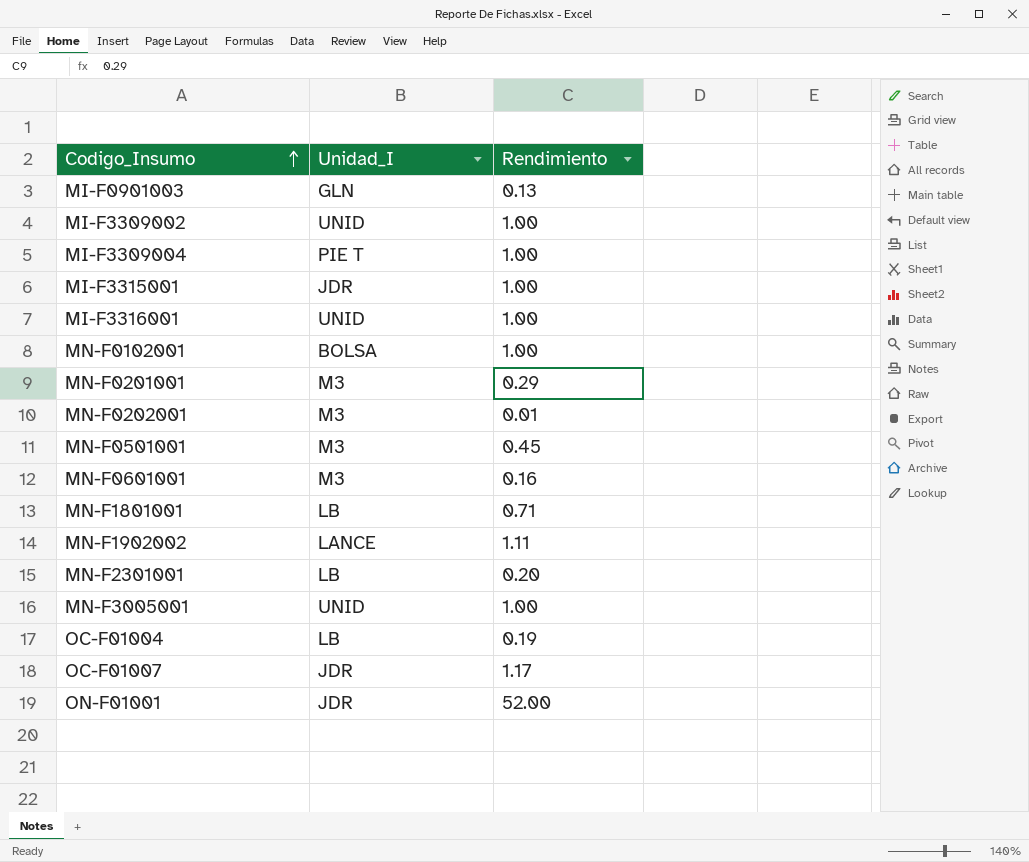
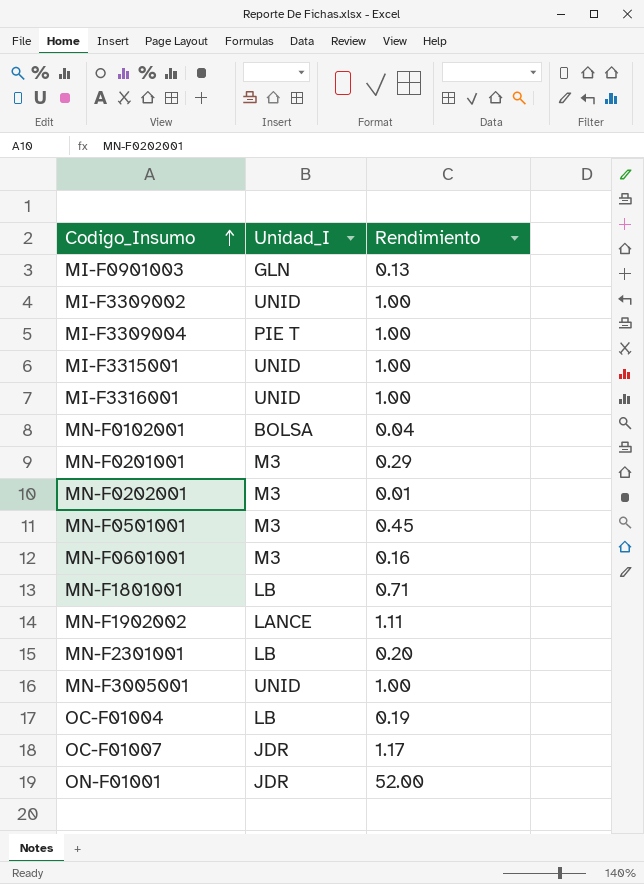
MI-F3315001 | Unidad_I: JDR -> UNID
MN-F0102001 | Rendimiento: 1.00 -> 0.04

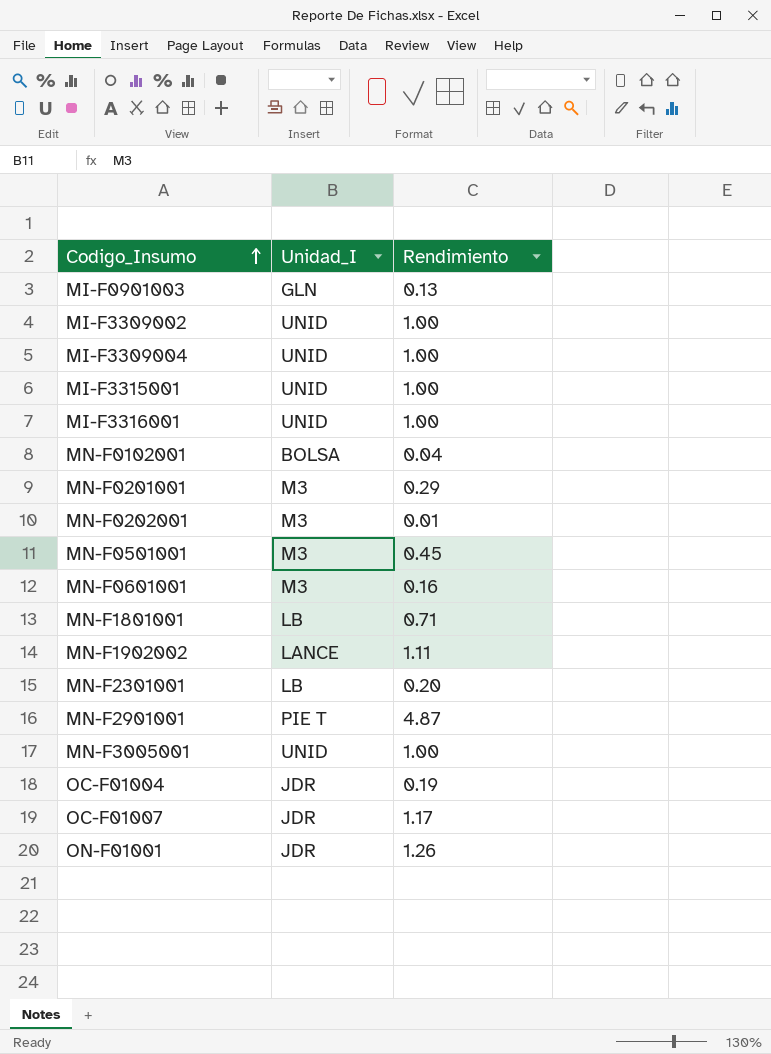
MI-F3309004 | Unidad_I: PIE T -> UNID
row MN-F2901001: none -> PIE T | 4.87
OC-F01004 | Unidad_I: LB -> JDR
ON-F01001 | Rendimiento: 52.00 -> 1.26

